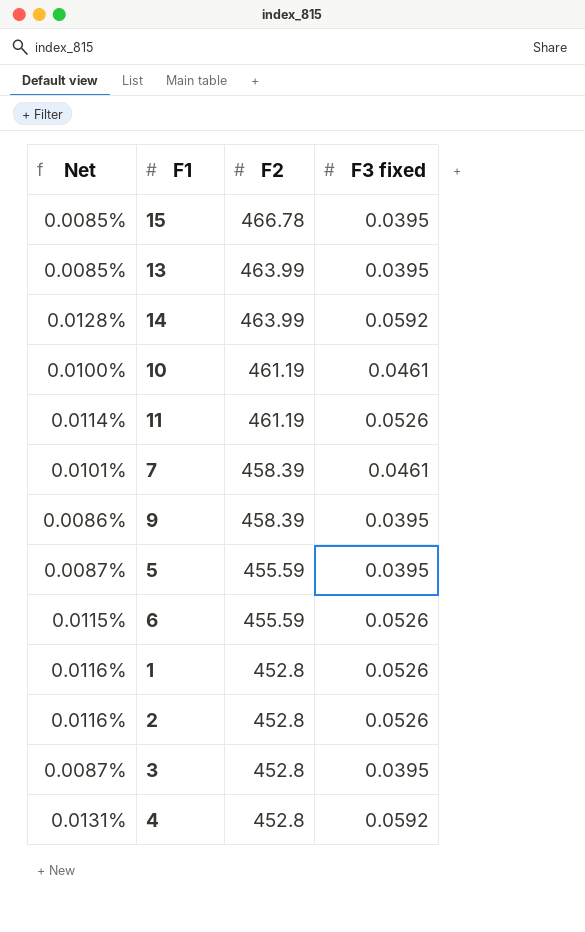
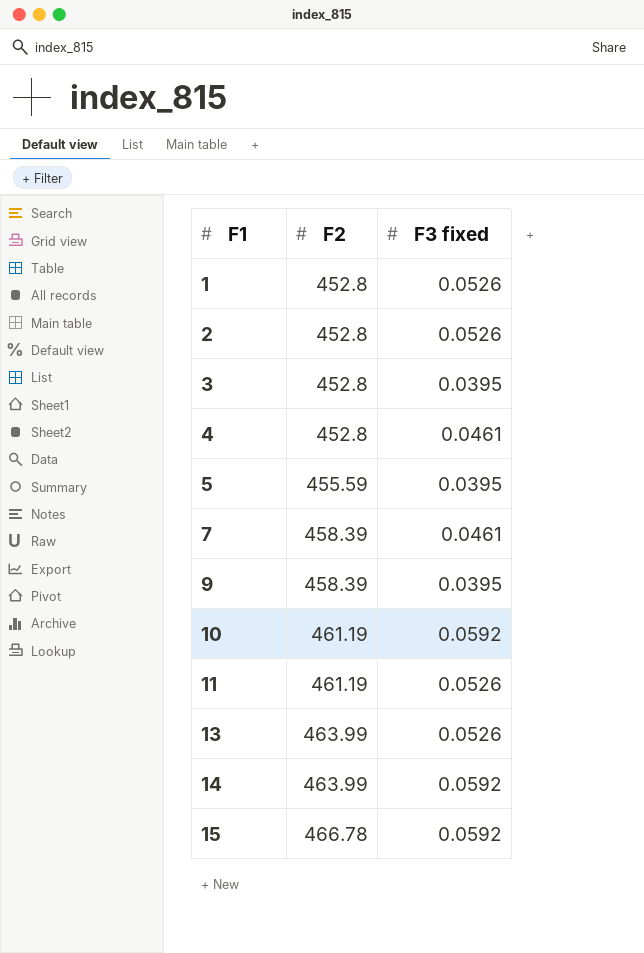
row order: F2 descending -> F1 ascending
column Net | formula: [F3 fixed] / [F2] -> none
row 6: 0.0115% | 455.59 | 0.0526 -> none
4 | F3 fixed: 0.0592 -> 0.0461
10 | F3 fixed: 0.0461 -> 0.0592
13 | F3 fixed: 0.0395 -> 0.0526
15 | F3 fixed: 0.0395 -> 0.0592

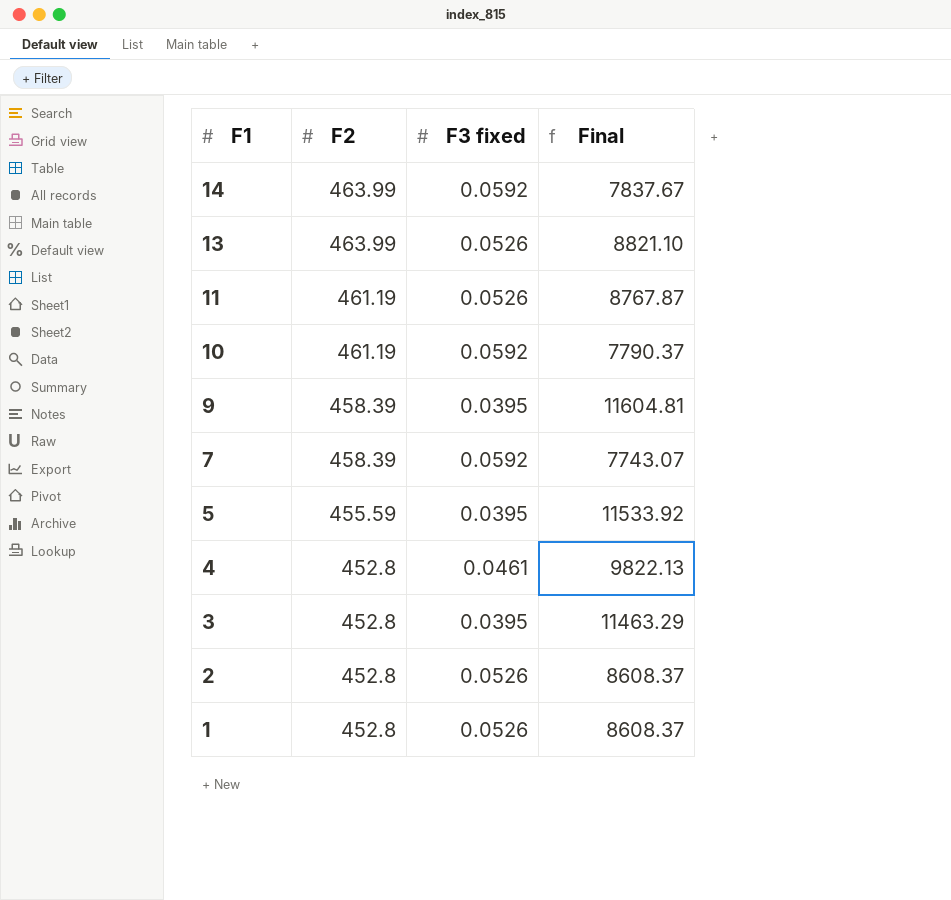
row order: F1 ascending -> F1 descending
column Final | formula: none -> [F2] / [F3 fixed]
row 15: 466.78 | 0.0592 -> none
7 | F3 fixed: 0.0461 -> 0.0592

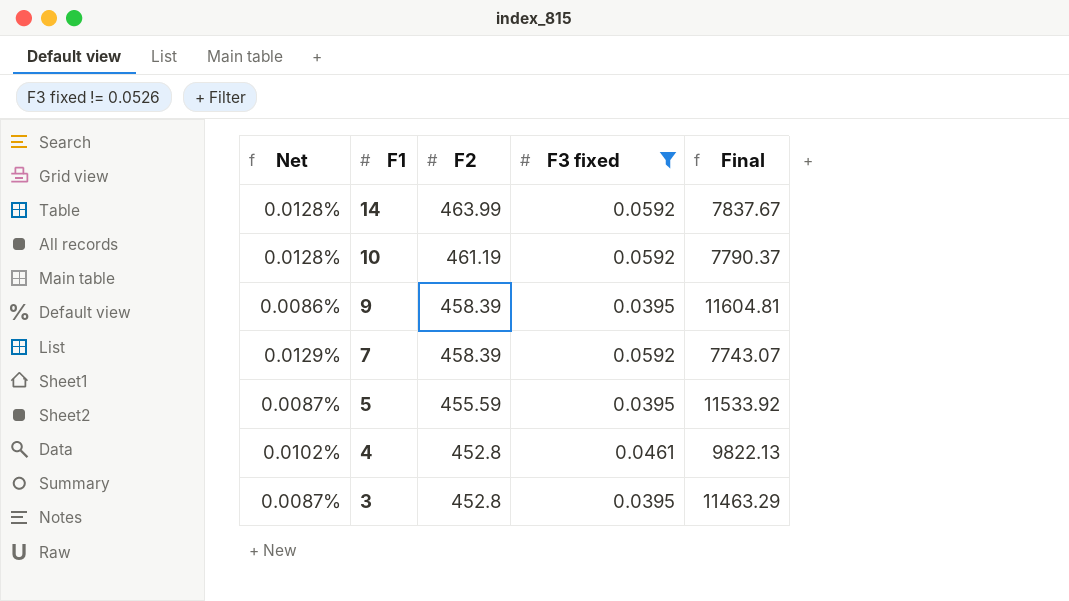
filter: none -> F3 fixed != 0.0526
column Net | formula: none -> [F3 fixed] / [F2]

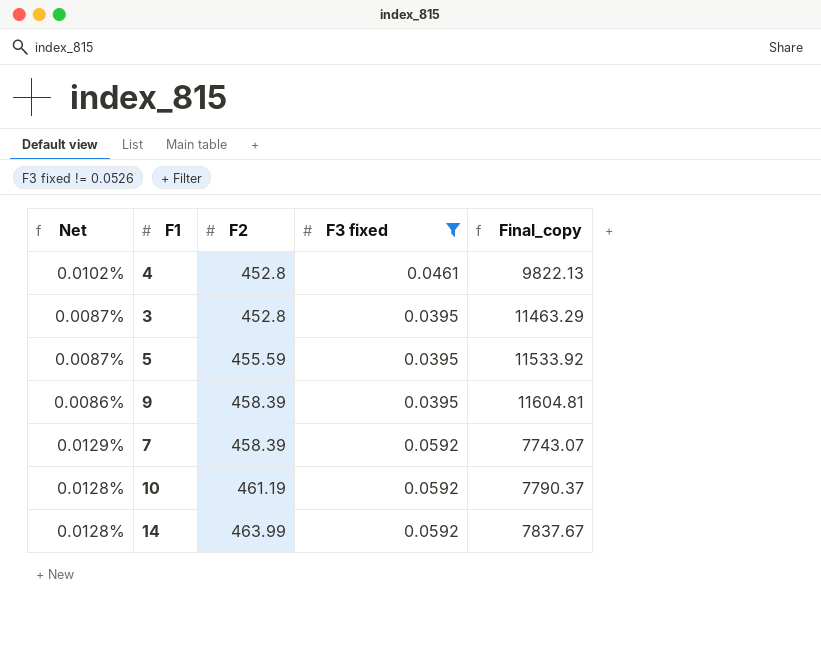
row order: F1 descending -> F2 ascending
column name: Final -> Final_copy

